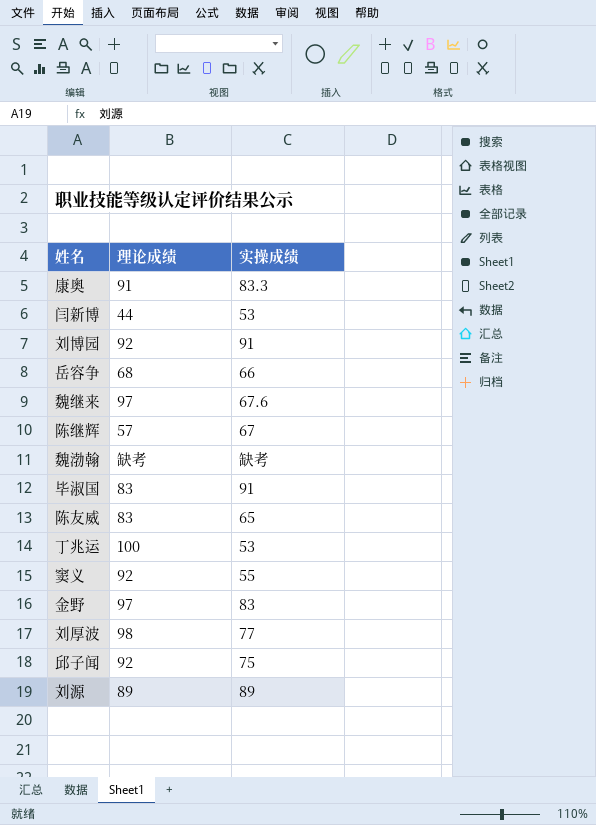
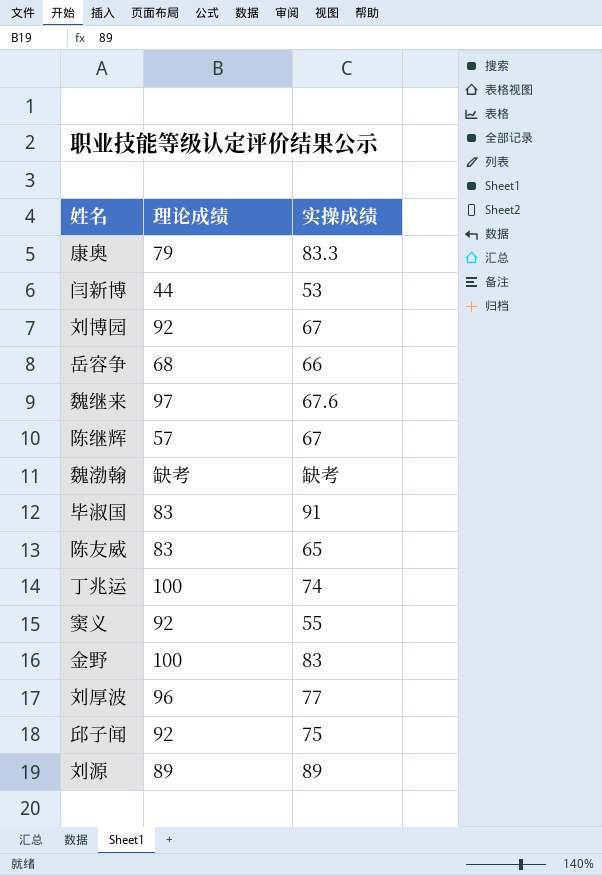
康奥 | 理论成绩: 91 -> 79
刘博园 | 实操成绩: 91 -> 67
丁兆运 | 实操成绩: 53 -> 74
金野 | 理论成绩: 97 -> 100
刘厚波 | 理论成绩: 98 -> 96

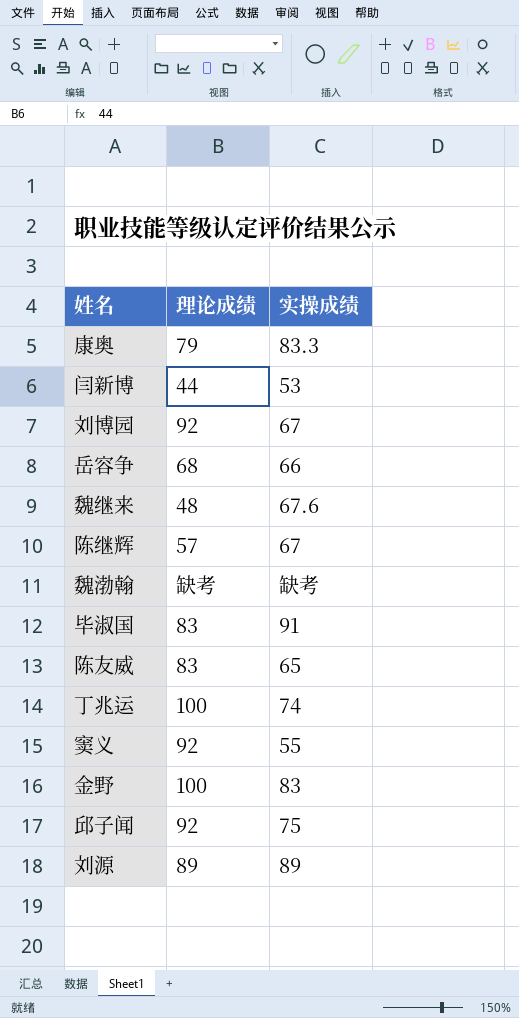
row 刘厚波: 96 | 77 -> none
魏继来 | 理论成绩: 97 -> 48

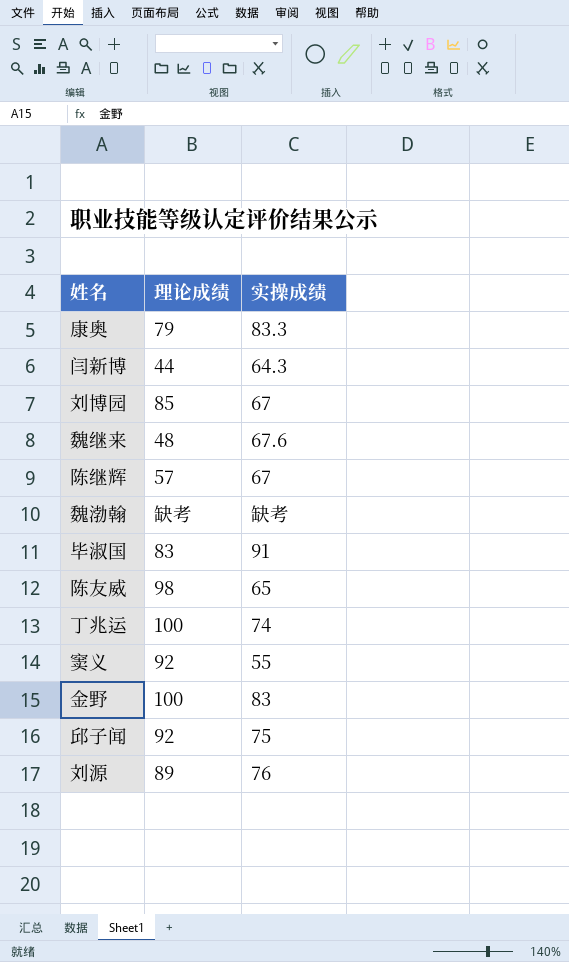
row 岳容争: 68 | 66 -> none
闫新博 | 实操成绩: 53 -> 64.3
刘博园 | 理论成绩: 92 -> 85
陈友威 | 理论成绩: 83 -> 98
刘源 | 实操成绩: 89 -> 76

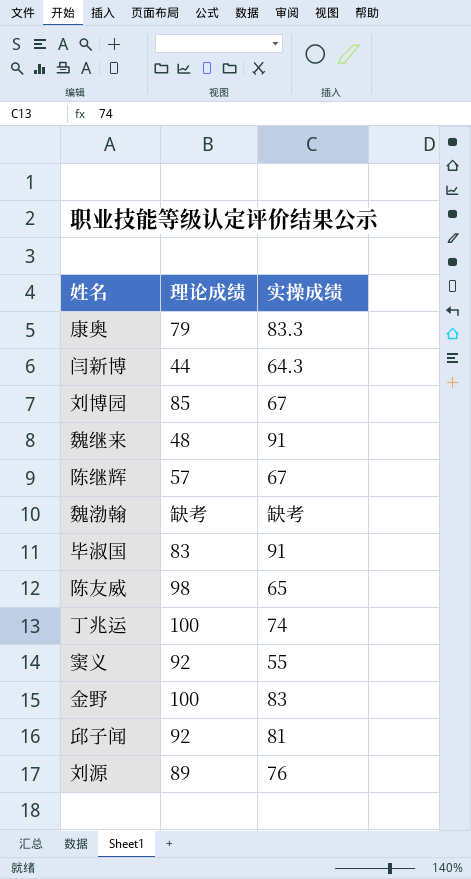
魏继来 | 实操成绩: 67.6 -> 91
邱子闻 | 实操成绩: 75 -> 81

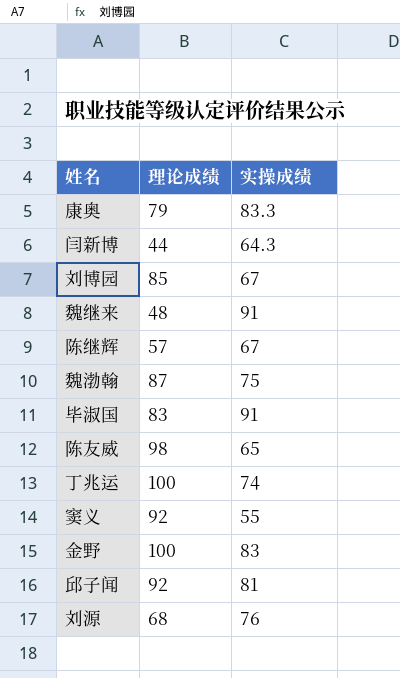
魏渤翰 | 理论成绩: 缺考 -> 87
魏渤翰 | 实操成绩: 缺考 -> 75
刘源 | 理论成绩: 89 -> 68

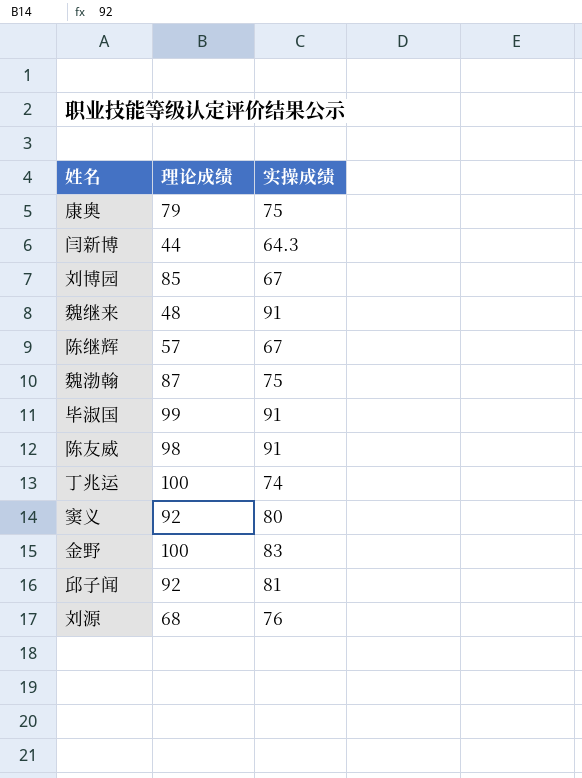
康奥 | 实操成绩: 83.3 -> 75
毕淑国 | 理论成绩: 83 -> 99
陈友威 | 实操成绩: 65 -> 91
窦义 | 实操成绩: 55 -> 80

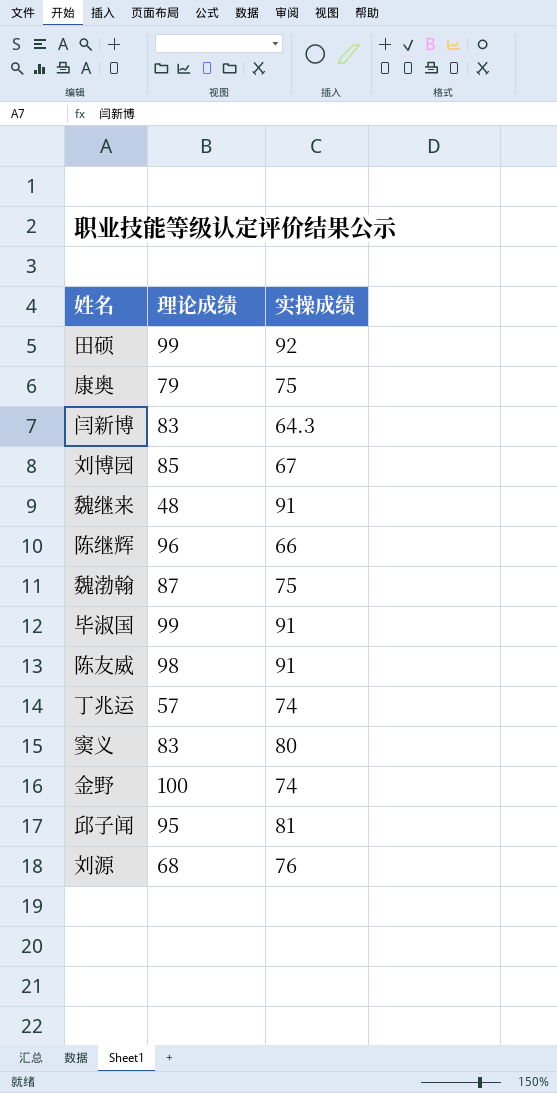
row 田硕: none -> 99 | 92
闫新博 | 理论成绩: 44 -> 83
陈继辉 | 理论成绩: 57 -> 96
陈继辉 | 实操成绩: 67 -> 66
丁兆运 | 理论成绩: 100 -> 57
窦义 | 理论成绩: 92 -> 83
金野 | 实操成绩: 83 -> 74
邱子闻 | 理论成绩: 92 -> 95

